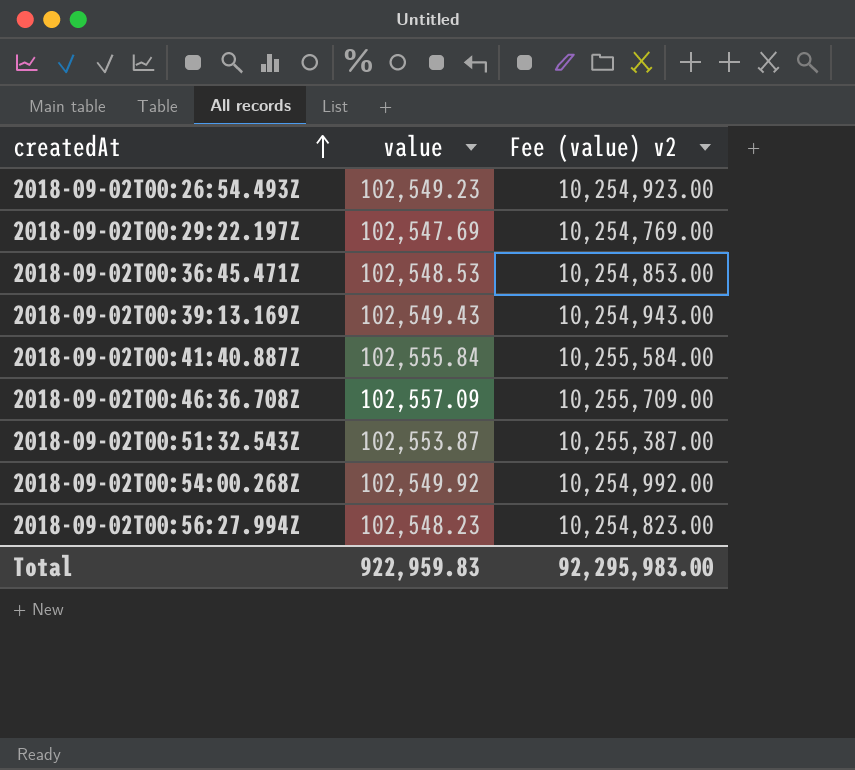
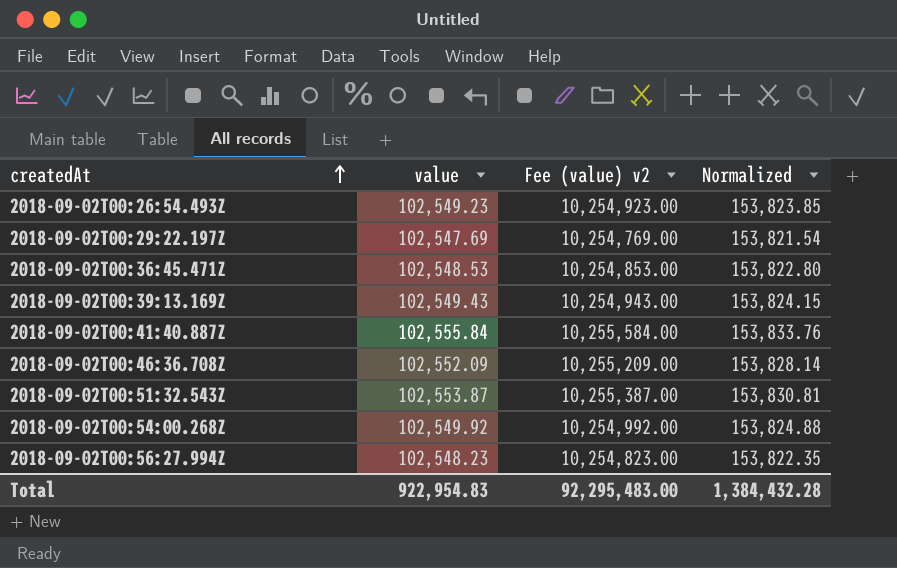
column Normalized | formula: none -> [value] * 1.5
2018-09-02T00:46:36.708Z | value: 102,557.09 -> 102,552.09
2018-09-02T00:46:36.708Z | Fee (value) v2: 10,255,709.00 -> 10,255,209.00
Total | value: 922,959.83 -> 922,954.83
Total | Fee (value) v2: 92,295,983.00 -> 92,295,483.00

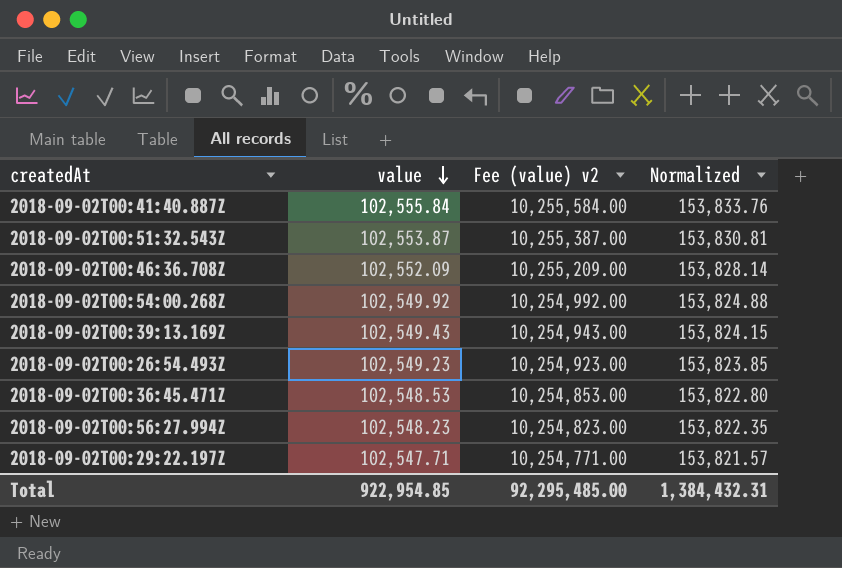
row order: createdAt ascending -> value descending
2018-09-02T00:29:22.197Z | value: 102,547.69 -> 102,547.71
2018-09-02T00:29:22.197Z | Fee (value) v2: 10,254,769.00 -> 10,254,771.00
2018-09-02T00:29:22.197Z | Normalized: 153,821.54 -> 153,821.57
Total | value: 922,954.83 -> 922,954.85
Total | Fee (value) v2: 92,295,483.00 -> 92,295,485.00
Total | Normalized: 1,384,432.28 -> 1,384,432.31

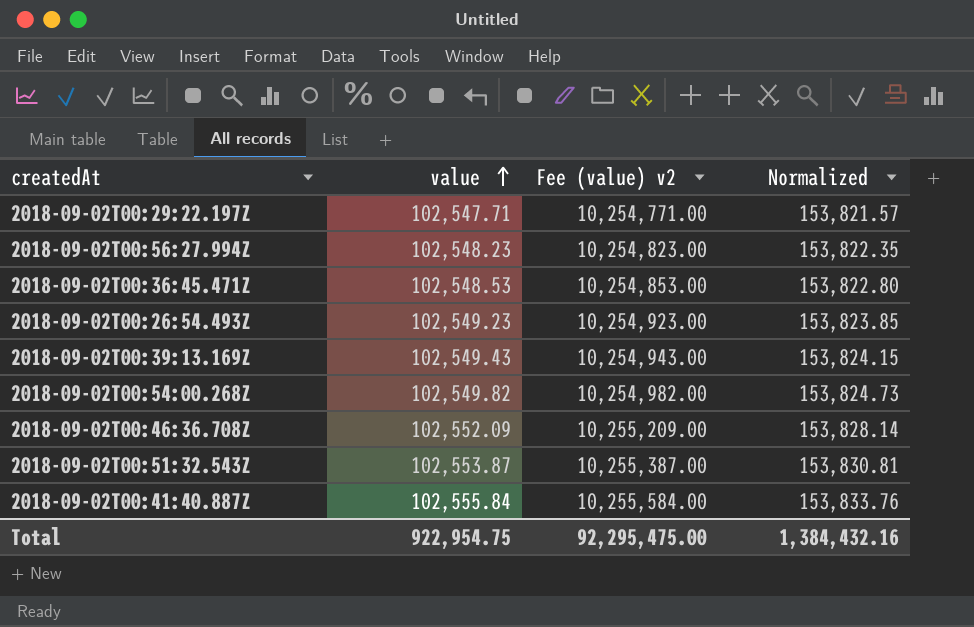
row order: value descending -> value ascending
2018-09-02T00:54:00.268Z | value: 102,549.92 -> 102,549.82
2018-09-02T00:54:00.268Z | Fee (value) v2: 10,254,992.00 -> 10,254,982.00
2018-09-02T00:54:00.268Z | Normalized: 153,824.88 -> 153,824.73
Total | value: 922,954.85 -> 922,954.75
Total | Fee (value) v2: 92,295,485.00 -> 92,295,475.00
Total | Normalized: 1,384,432.31 -> 1,384,432.16

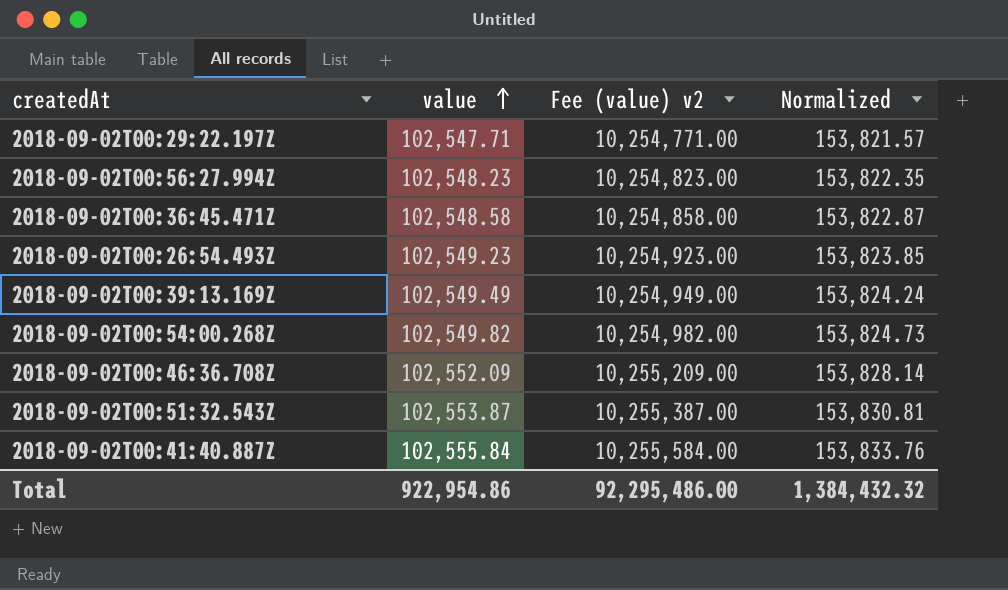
2018-09-02T00:36:45.471Z | value: 102,548.53 -> 102,548.58
2018-09-02T00:36:45.471Z | Fee (value) v2: 10,254,853.00 -> 10,254,858.00
2018-09-02T00:36:45.471Z | Normalized: 153,822.80 -> 153,822.87
2018-09-02T00:39:13.169Z | value: 102,549.43 -> 102,549.49
2018-09-02T00:39:13.169Z | Fee (value) v2: 10,254,943.00 -> 10,254,949.00
2018-09-02T00:39:13.169Z | Normalized: 153,824.15 -> 153,824.24
Total | value: 922,954.75 -> 922,954.86
Total | Fee (value) v2: 92,295,475.00 -> 92,295,486.00
Total | Normalized: 1,384,432.16 -> 1,384,432.32

